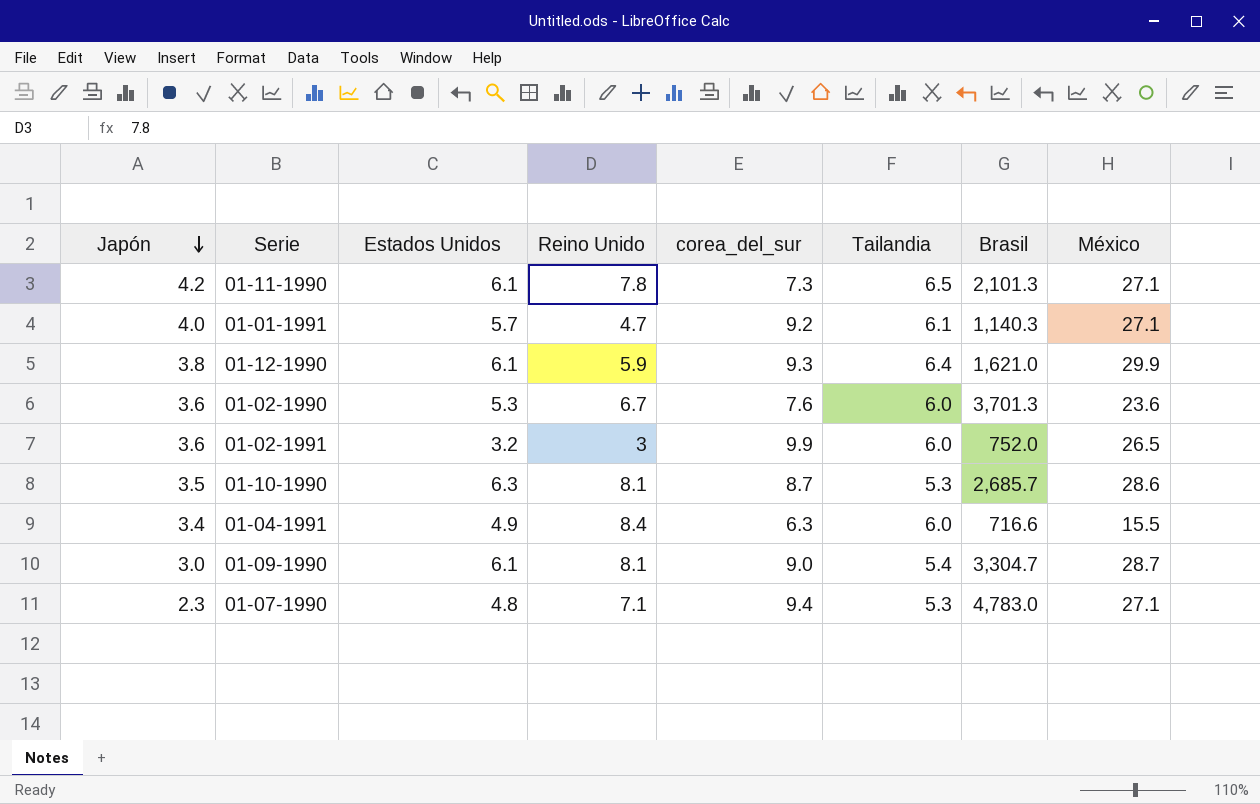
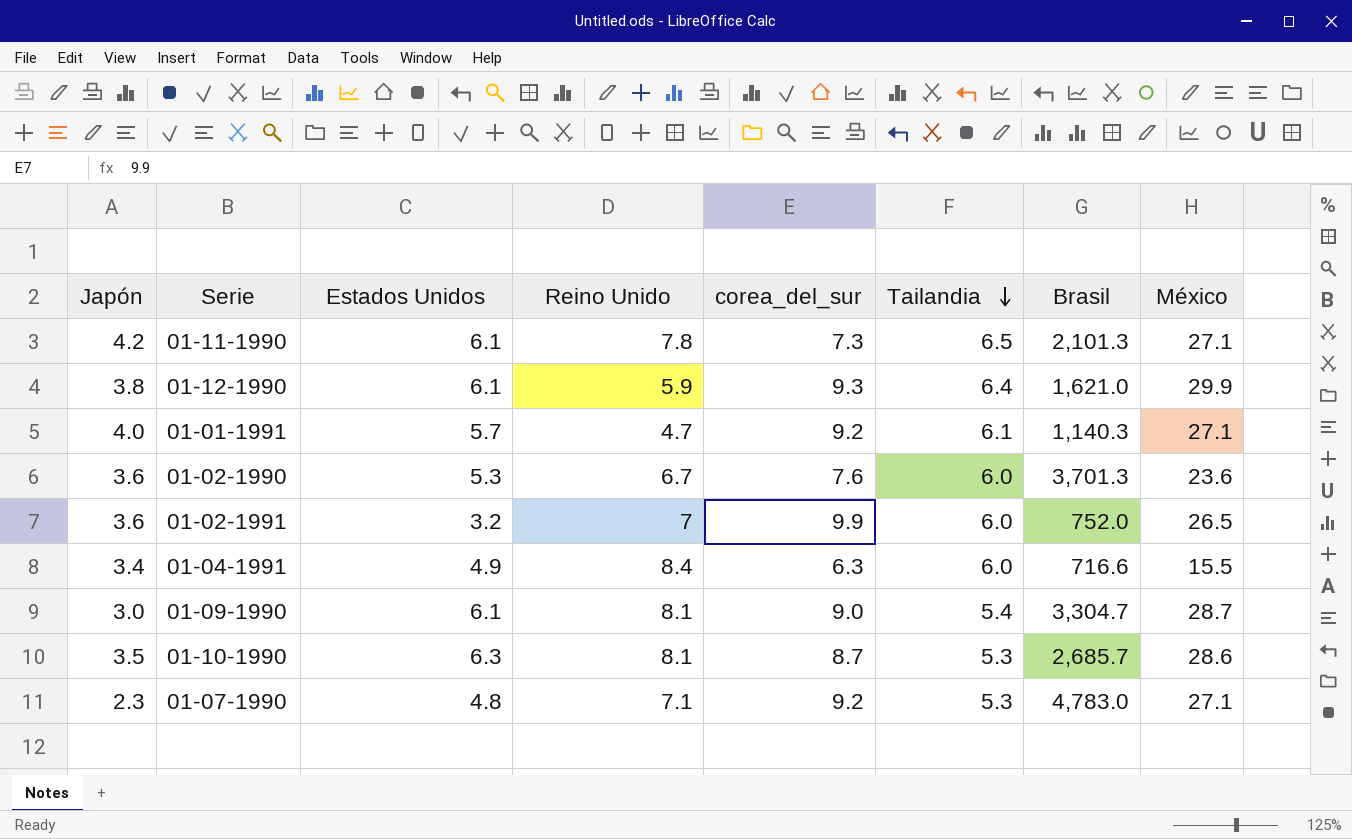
row order: Japón descending -> Tailandia descending
01-02-1991 | Reino Unido: 3 -> 7
01-07-1990 | corea_del_sur: 9.4 -> 9.2

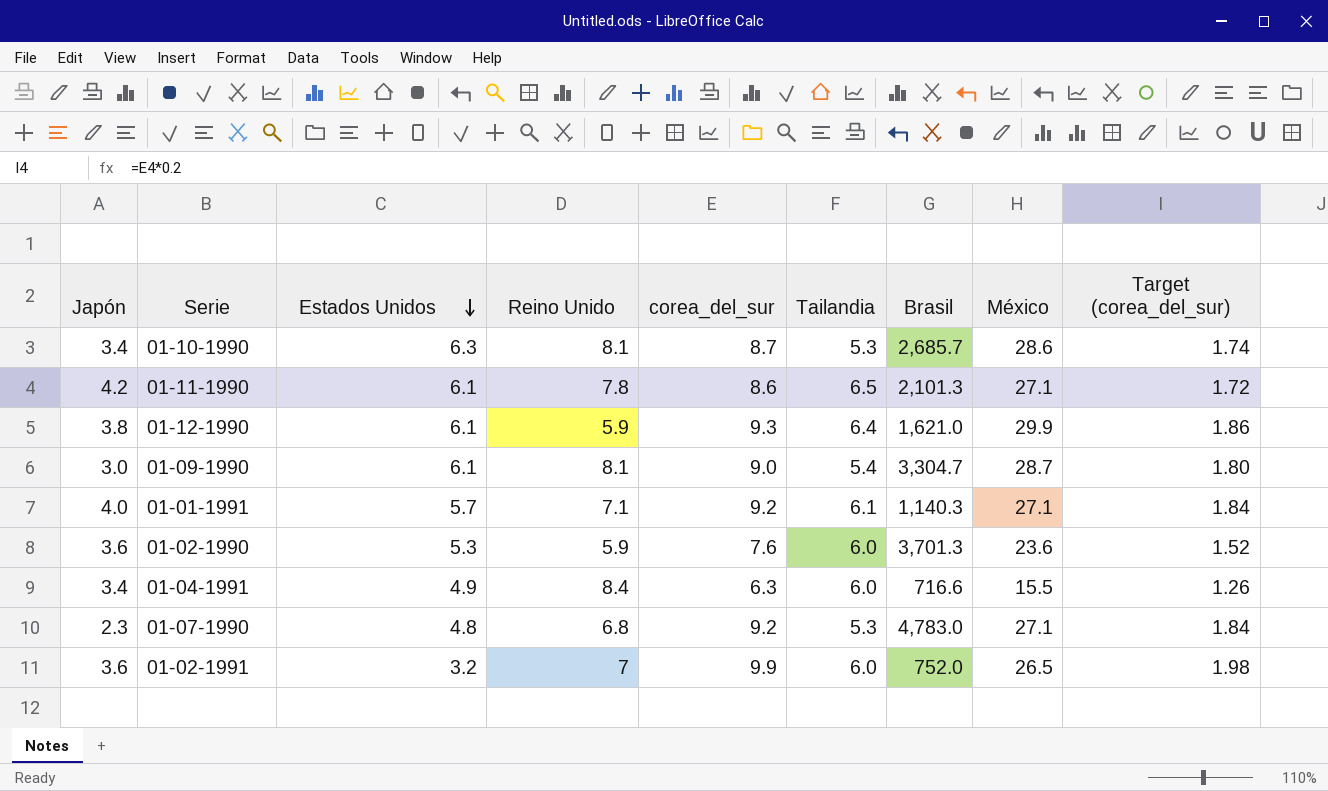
row order: Tailandia descending -> Estados Unidos descending
column Target (corea_del_sur) | formula: none -> [corea_del_sur] * 0.2
01-10-1990 | Japón: 3.5 -> 3.4
01-11-1990 | corea_del_sur: 7.3 -> 8.6
01-01-1991 | Reino Unido: 4.7 -> 7.1
01-02-1990 | Reino Unido: 6.7 -> 5.9
01-07-1990 | Reino Unido: 7.1 -> 6.8

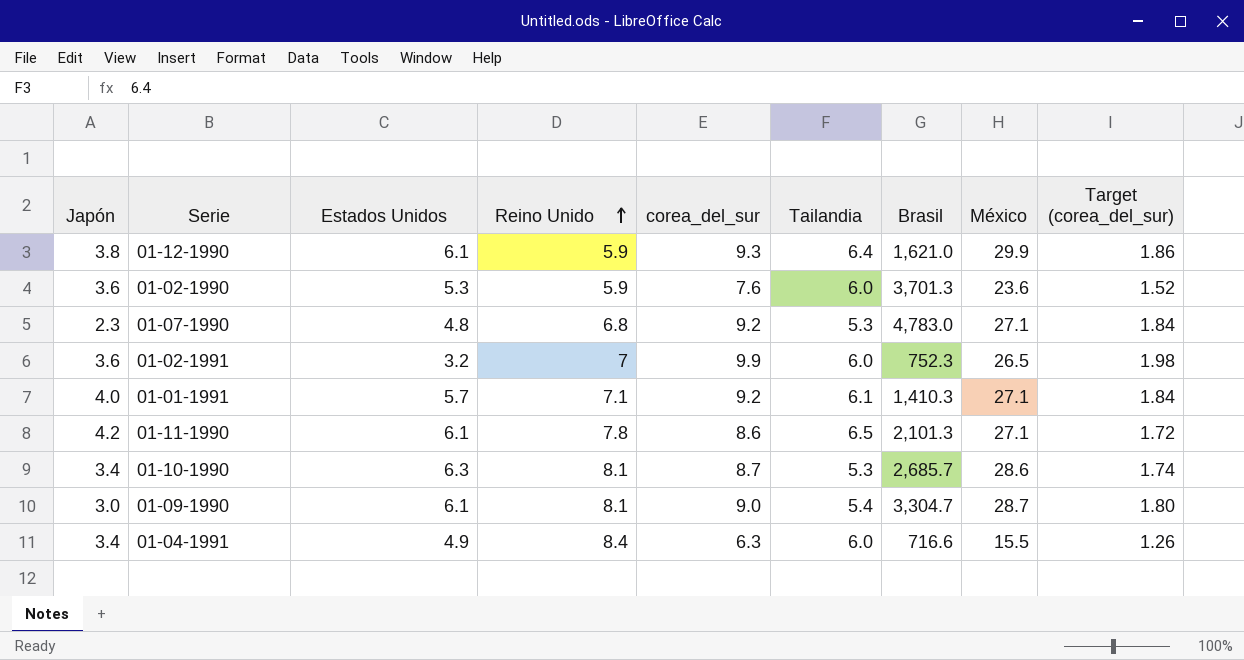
row order: Estados Unidos descending -> Reino Unido ascending
01-02-1991 | Brasil: 752.0 -> 752.3
01-01-1991 | Brasil: 1,140.3 -> 1,410.3

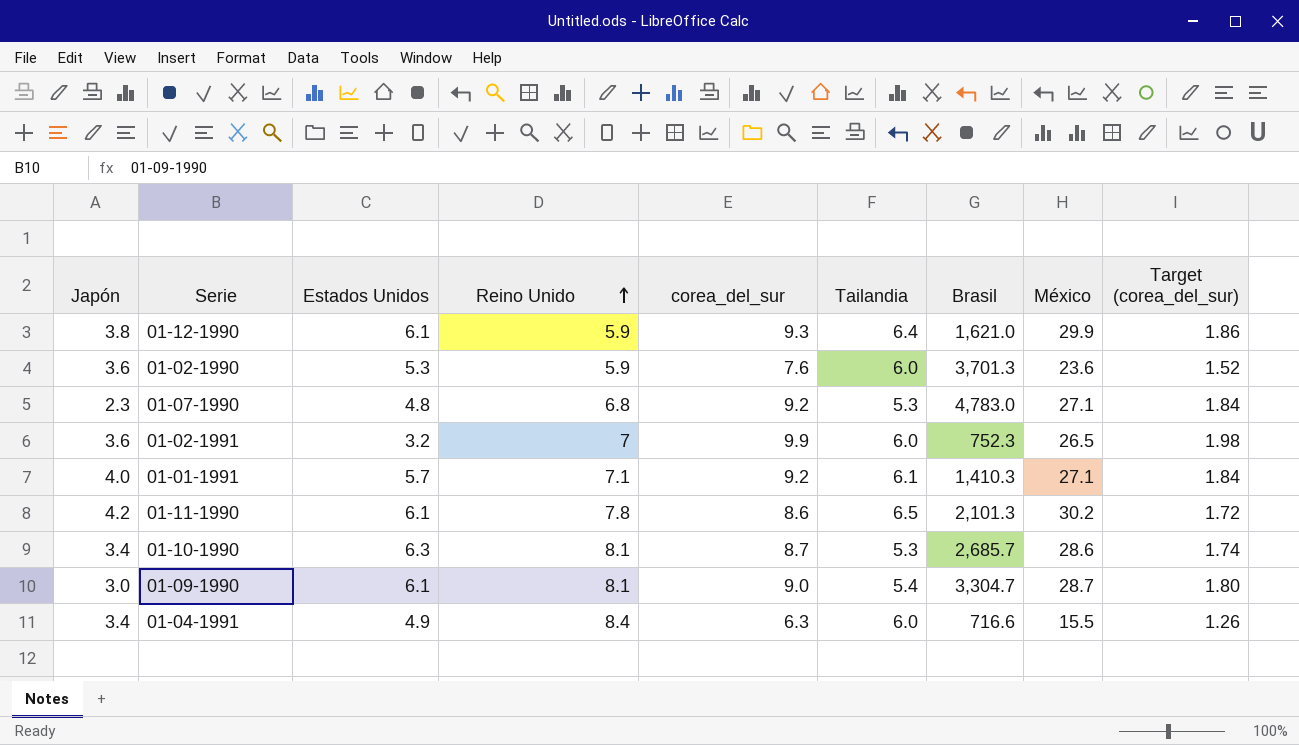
01-11-1990 | México: 27.1 -> 30.2

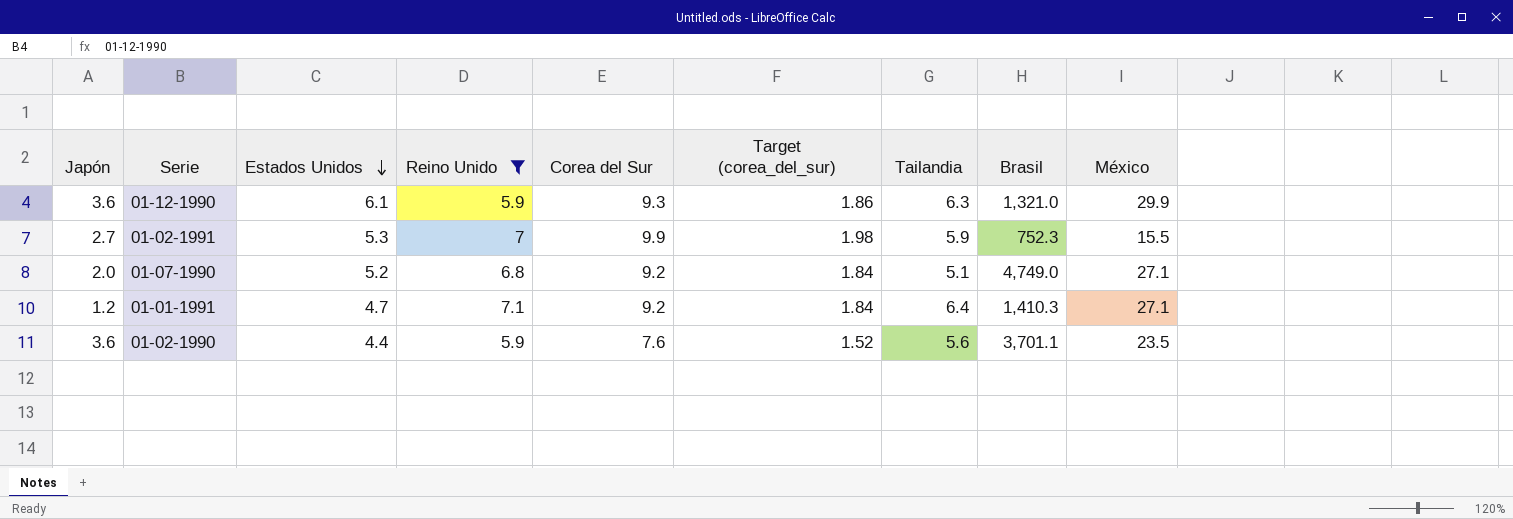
filter: none -> Reino Unido <= 7.1
row order: Reino Unido ascending -> Estados Unidos descending
column name: corea_del_sur -> Corea del Sur
column Target (corea_del_sur) | position: 9 -> 6
01-12-1990 | Japón: 3.8 -> 3.6
01-12-1990 | Tailandia: 6.4 -> 6.3
01-12-1990 | Brasil: 1,621.0 -> 1,321.0
01-02-1991 | Japón: 3.6 -> 2.7
01-02-1991 | Estados Unidos: 3.2 -> 5.3
01-02-1991 | Tailandia: 6.0 -> 5.9
01-02-1991 | México: 26.5 -> 15.5
01-07-1990 | Japón: 2.3 -> 2.0
01-07-1990 | Estados Unidos: 4.8 -> 5.2
01-07-1990 | Tailandia: 5.3 -> 5.1
01-07-1990 | Brasil: 4,783.0 -> 4,749.0
01-01-1991 | Japón: 4.0 -> 1.2
01-01-1991 | Estados Unidos: 5.7 -> 4.7
01-01-1991 | Tailandia: 6.1 -> 6.4
01-02-1990 | Estados Unidos: 5.3 -> 4.4
01-02-1990 | Tailandia: 6.0 -> 5.6
01-02-1990 | Brasil: 3,701.3 -> 3,701.1
01-02-1990 | México: 23.6 -> 23.5

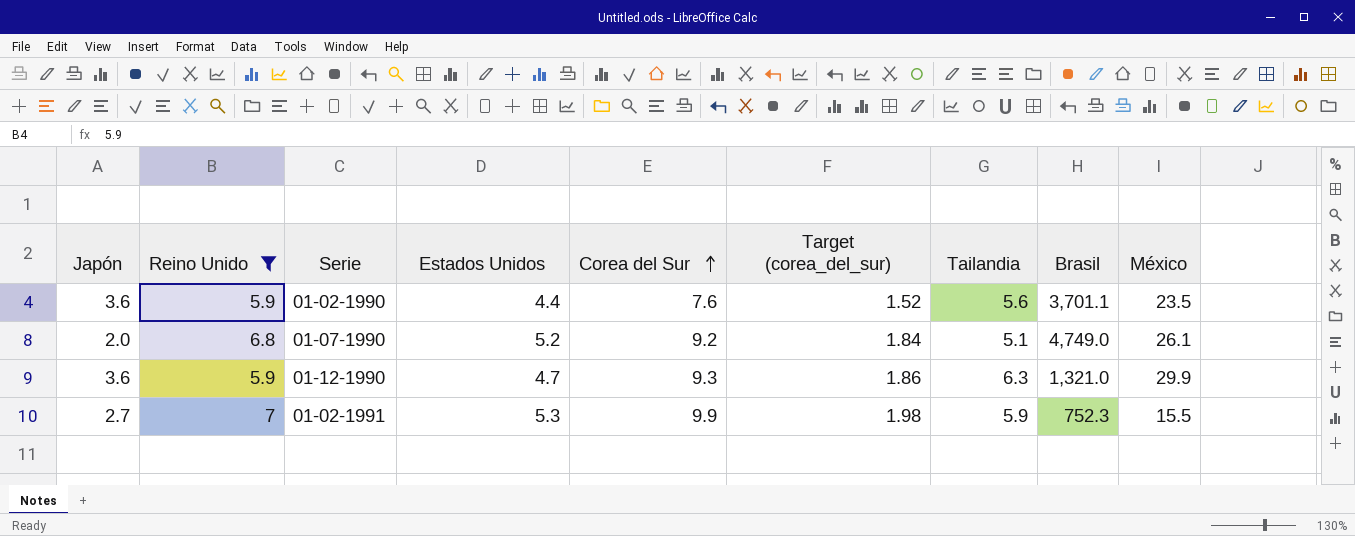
row order: Estados Unidos descending -> Corea del Sur ascending
column Reino Unido | position: 4 -> 2
row 01-01-1991: 1.2 | 4.7 | 7.1 | 9.2 | 1.84 | 6.4 | 1,410.3 | 27.1 -> none
01-07-1990 | México: 27.1 -> 26.1
01-12-1990 | Estados Unidos: 6.1 -> 4.7

